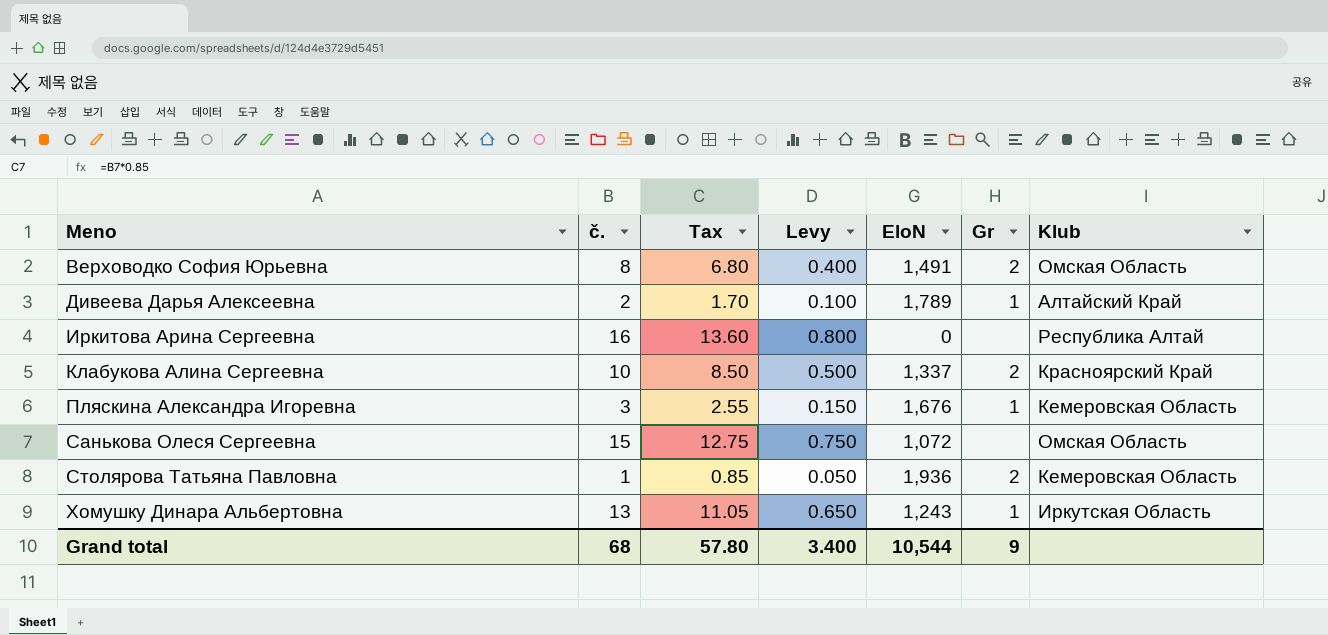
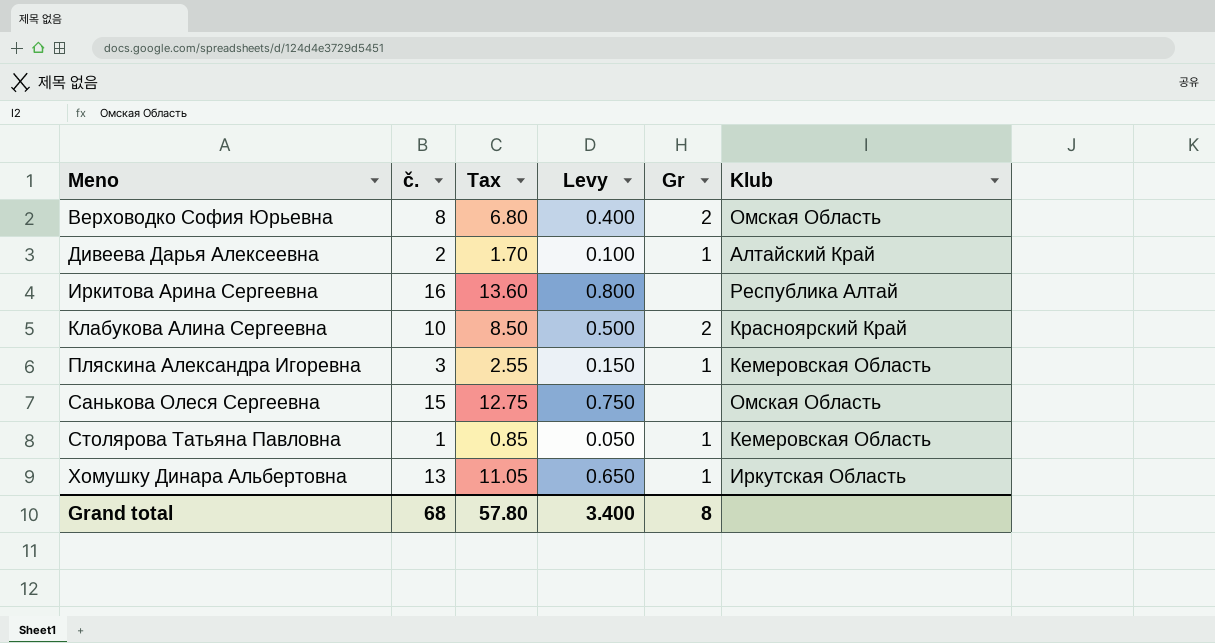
column EloN | position: 5 -> none
Столярова Татьяна Павловна | Gr: 2 -> 1
Grand total | Gr: 9 -> 8

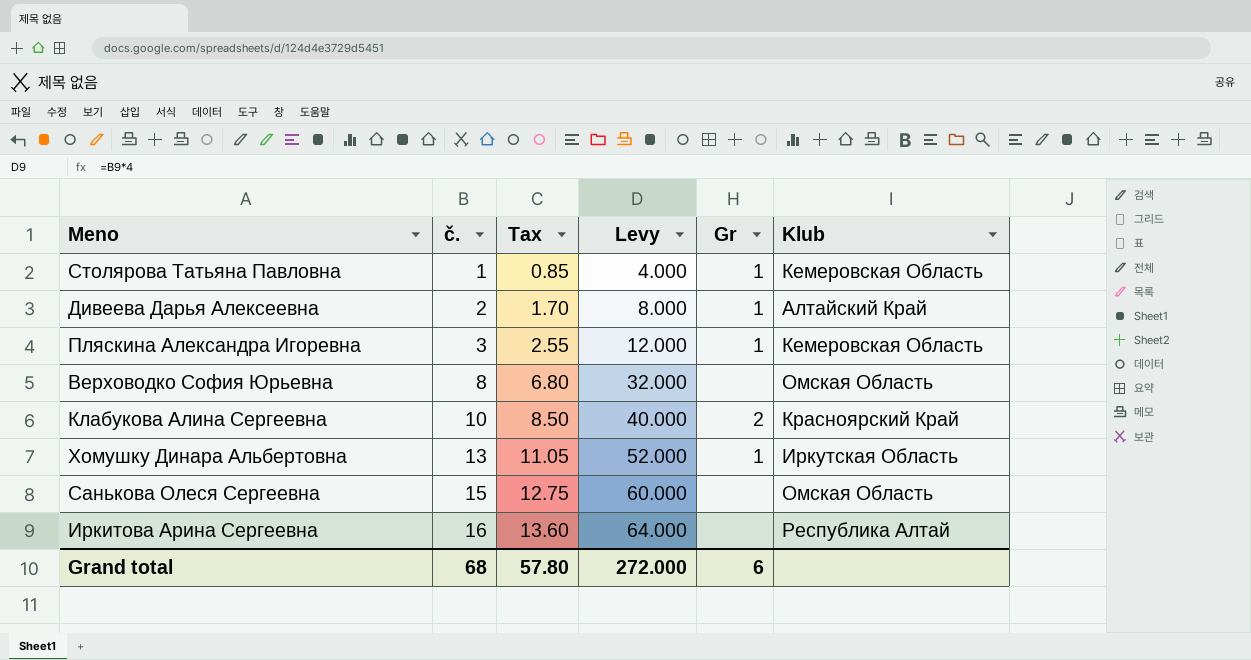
row order: Meno ascending -> č. ascending
column Levy | formula: [č.] * 0.05 -> [č.] * 4
Верховодко София Юрьевна | Gr: 2 -> none
Grand total | Levy: 3.400 -> 272.000
Grand total | Gr: 8 -> 6

